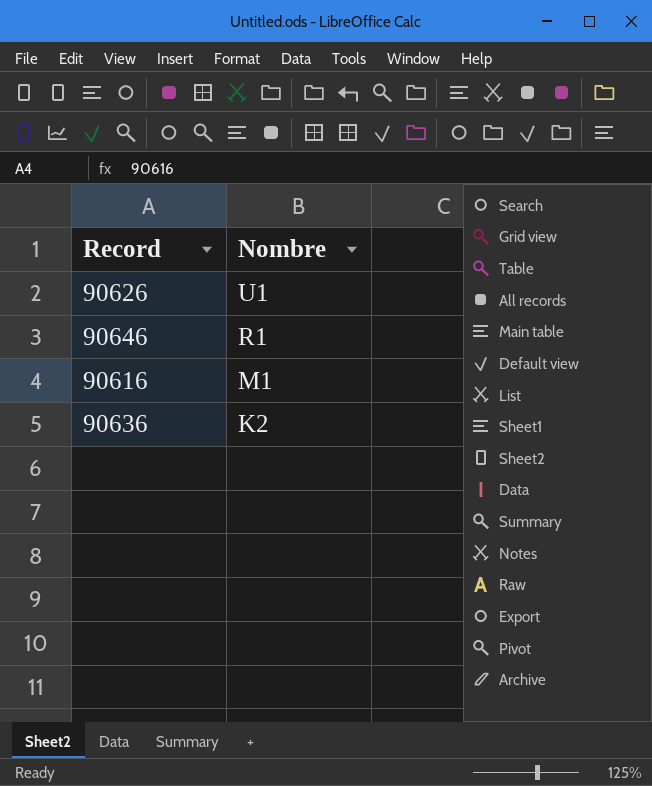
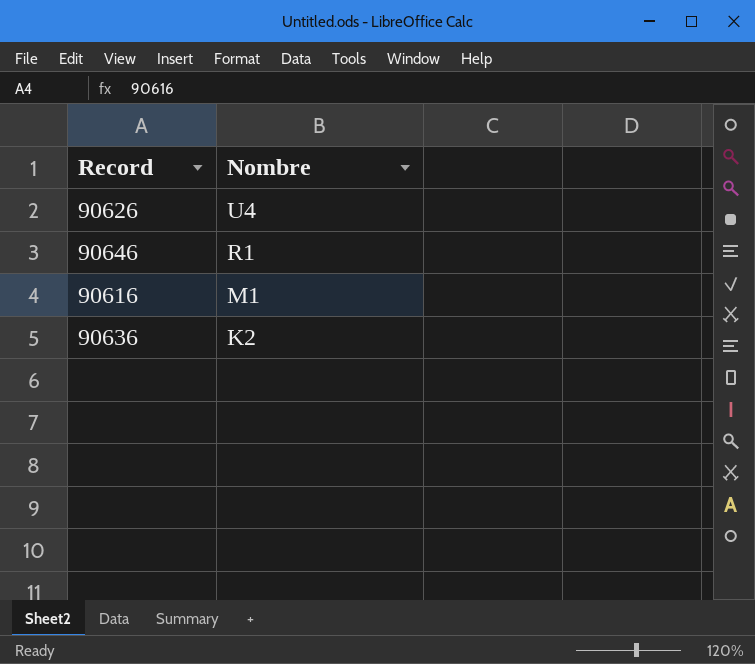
90626 | Nombre: U1 -> U4

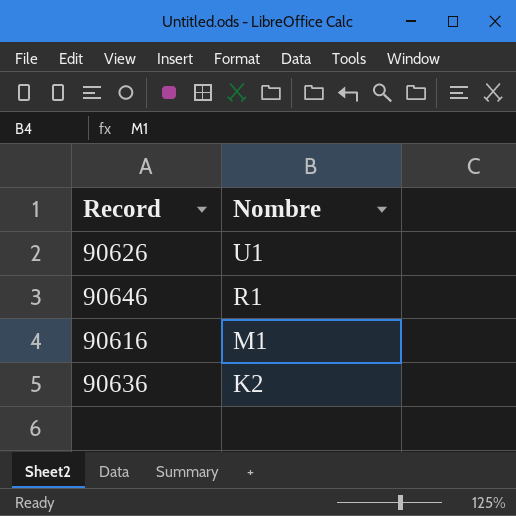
90626 | Nombre: U4 -> U1

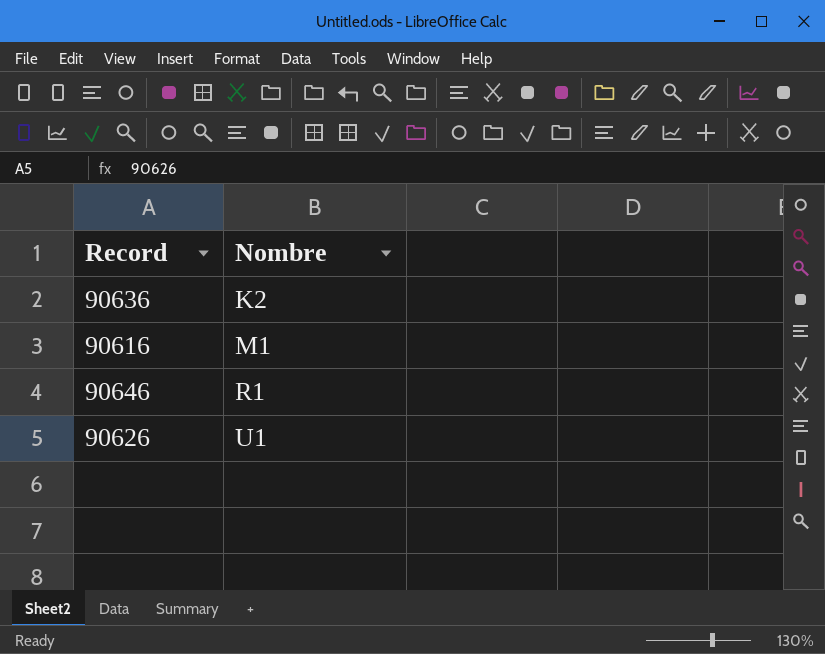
row order: Nombre descending -> Nombre ascending

